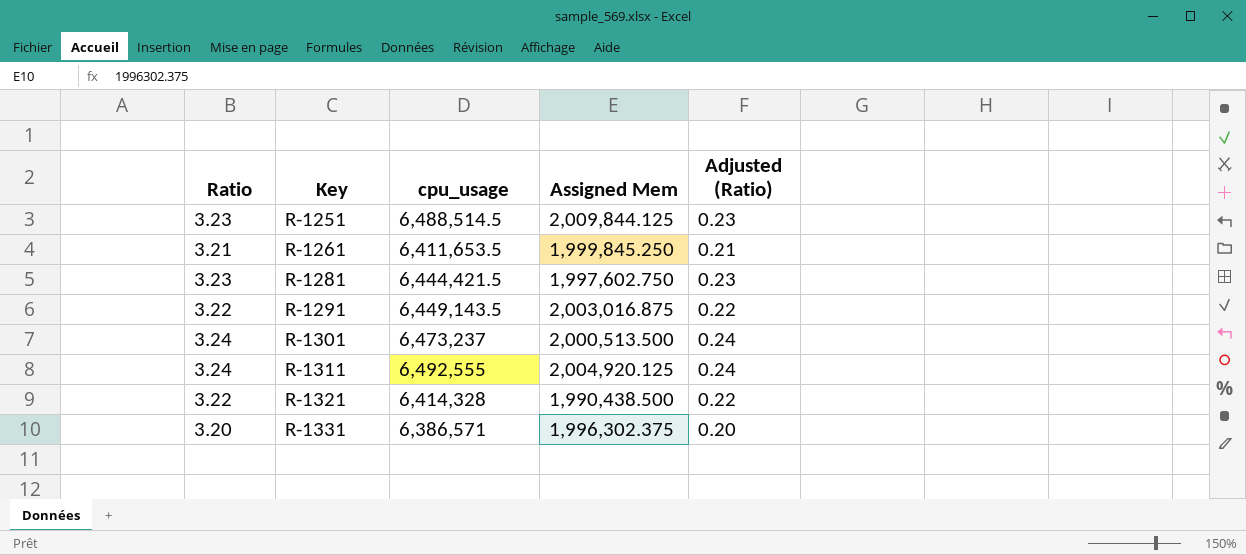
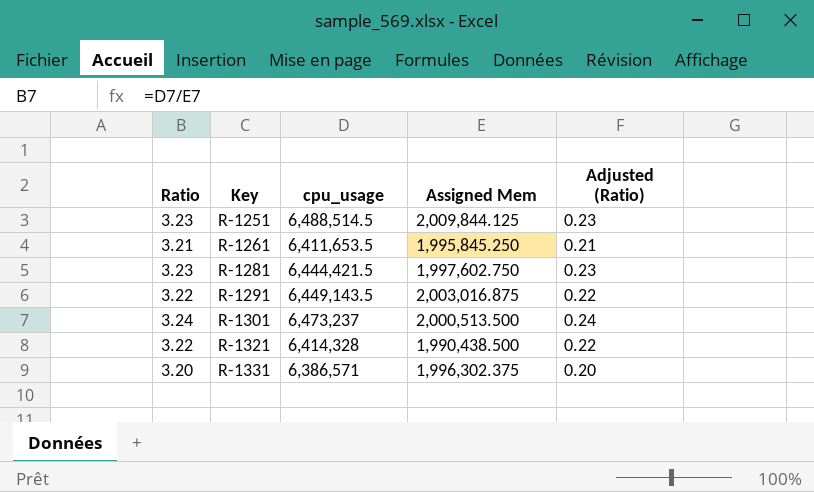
row R-1311: 3.24 | 6,492,555 | 2,004,920.125 | 0.24 -> none
R-1261 | Assigned Mem: 1,999,845.250 -> 1,995,845.250

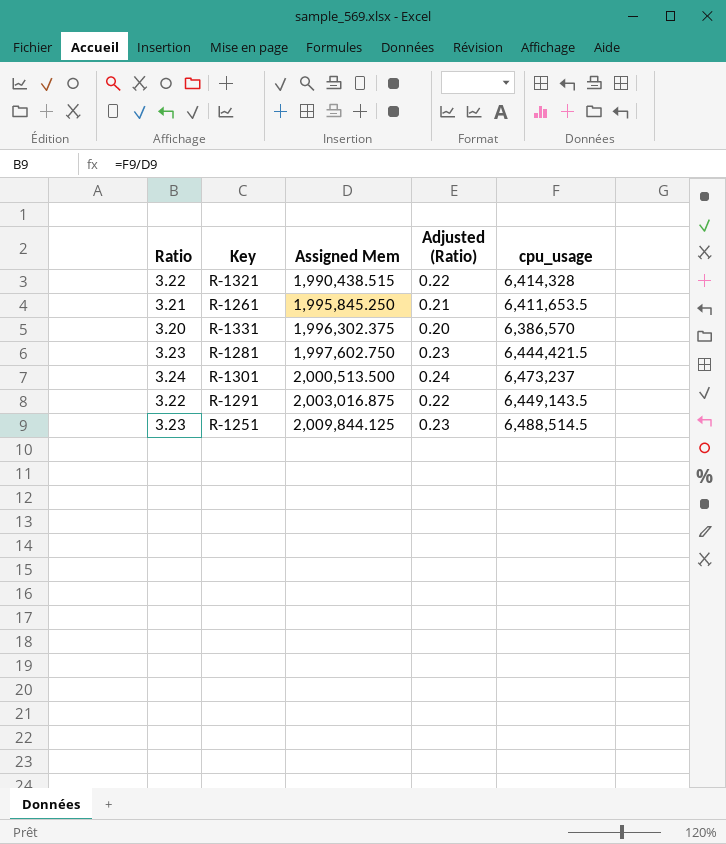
row order: Key ascending -> Assigned Mem ascending
column cpu_usage | position: 3 -> 5
R-1321 | Assigned Mem: 1,990,438.500 -> 1,990,438.515
R-1331 | cpu_usage: 6,386,571 -> 6,386,570

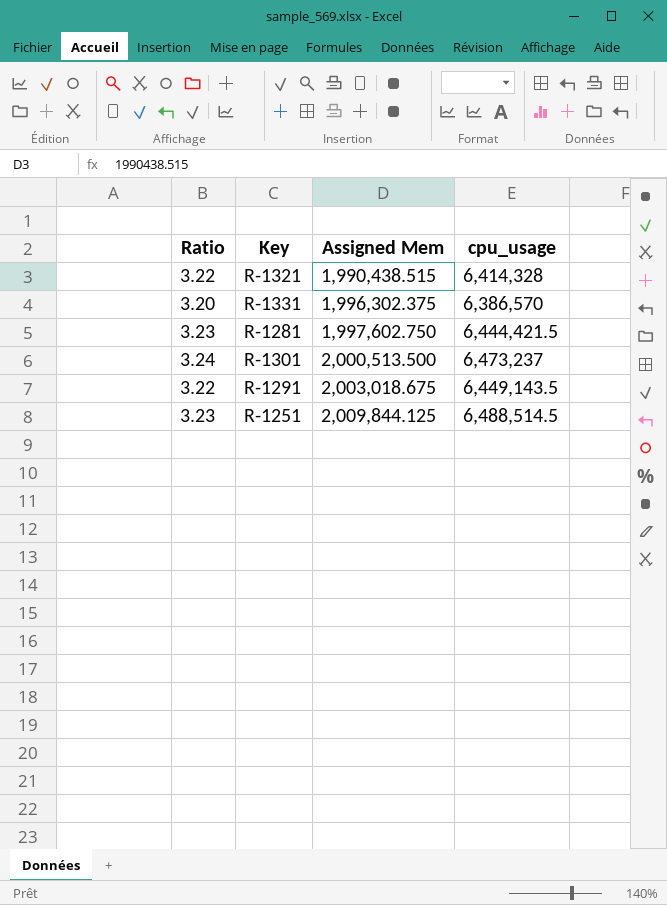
column Adjusted (Ratio) | formula: [Ratio] - 3 -> none
row R-1261: 3.21 | 1,995,845.250 | 0.21 | 6,411,653.5 -> none
R-1291 | Assigned Mem: 2,003,016.875 -> 2,003,018.675

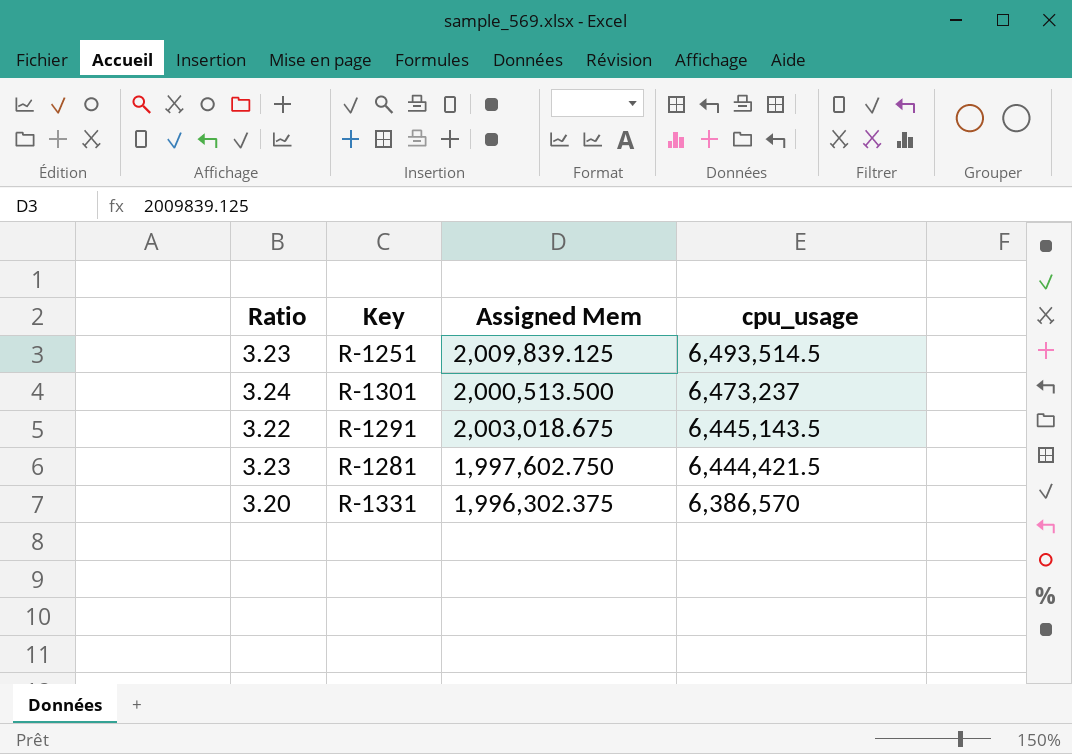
row order: Assigned Mem ascending -> cpu_usage descending
row R-1321: 3.22 | 1,990,438.515 | 6,414,328 -> none
R-1251 | Assigned Mem: 2,009,844.125 -> 2,009,839.125
R-1251 | cpu_usage: 6,488,514.5 -> 6,493,514.5
R-1291 | cpu_usage: 6,449,143.5 -> 6,445,143.5

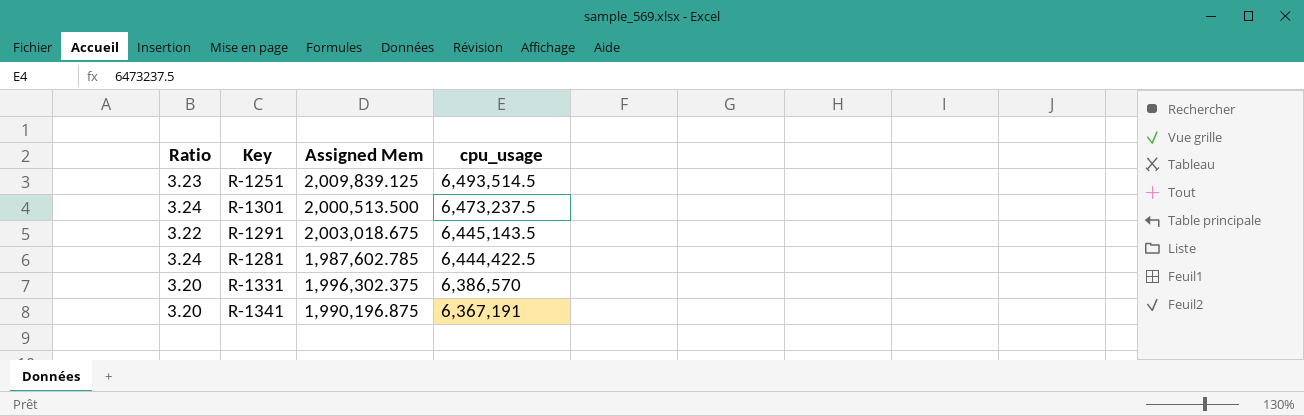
R-1301 | cpu_usage: 6,473,237 -> 6,473,237.5
R-1281 | Ratio: 3.23 -> 3.24
R-1281 | Assigned Mem: 1,997,602.750 -> 1,987,602.785
R-1281 | cpu_usage: 6,444,421.5 -> 6,444,422.5
row R-1341: none -> 3.20 | 1,990,196.875 | 6,367,191

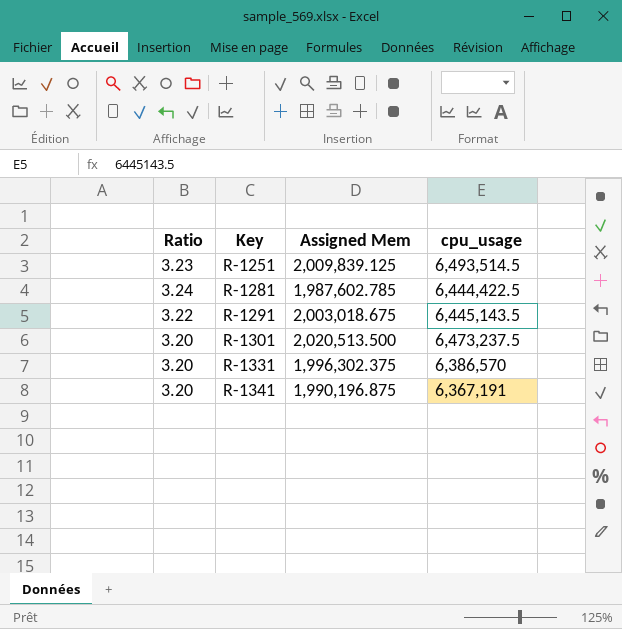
row order: cpu_usage descending -> Key ascending
R-1301 | Ratio: 3.24 -> 3.20
R-1301 | Assigned Mem: 2,000,513.500 -> 2,020,513.500

